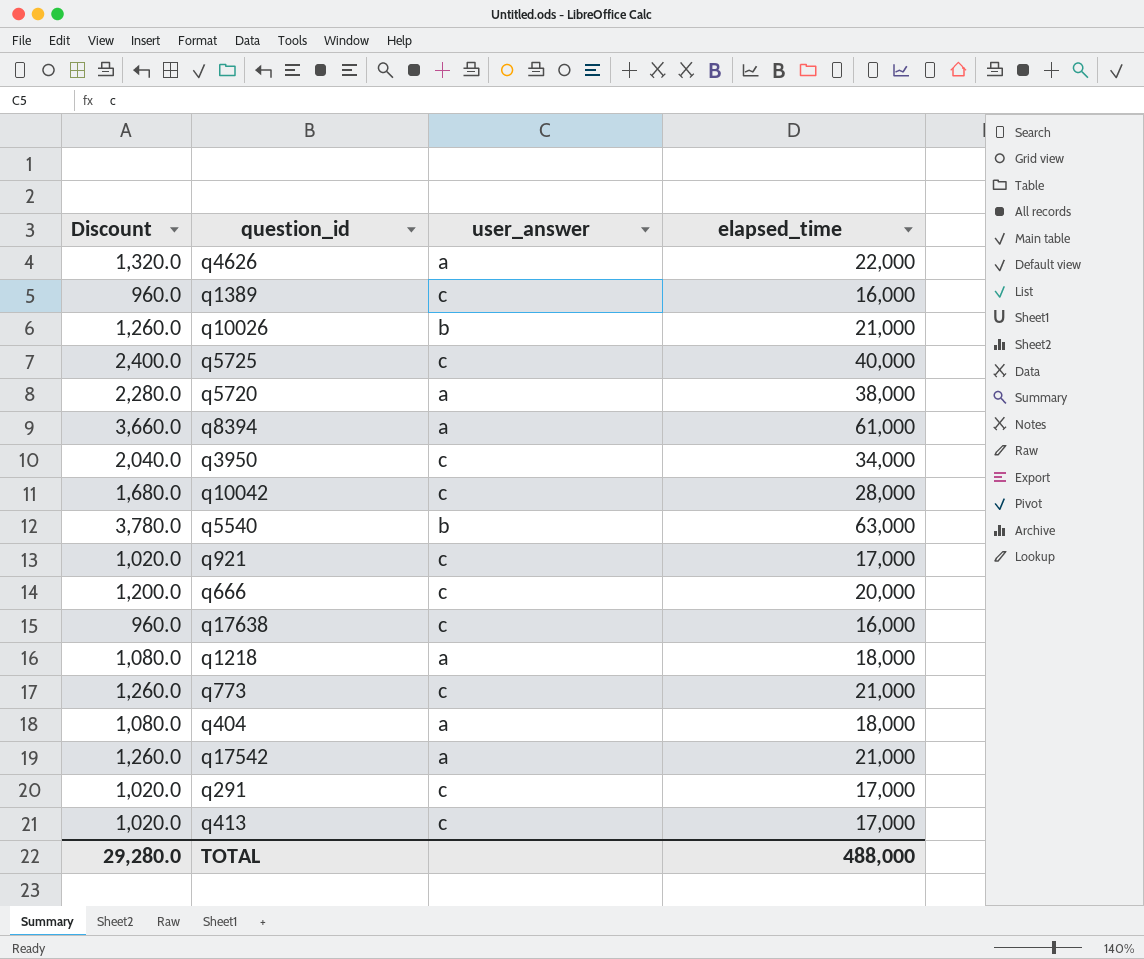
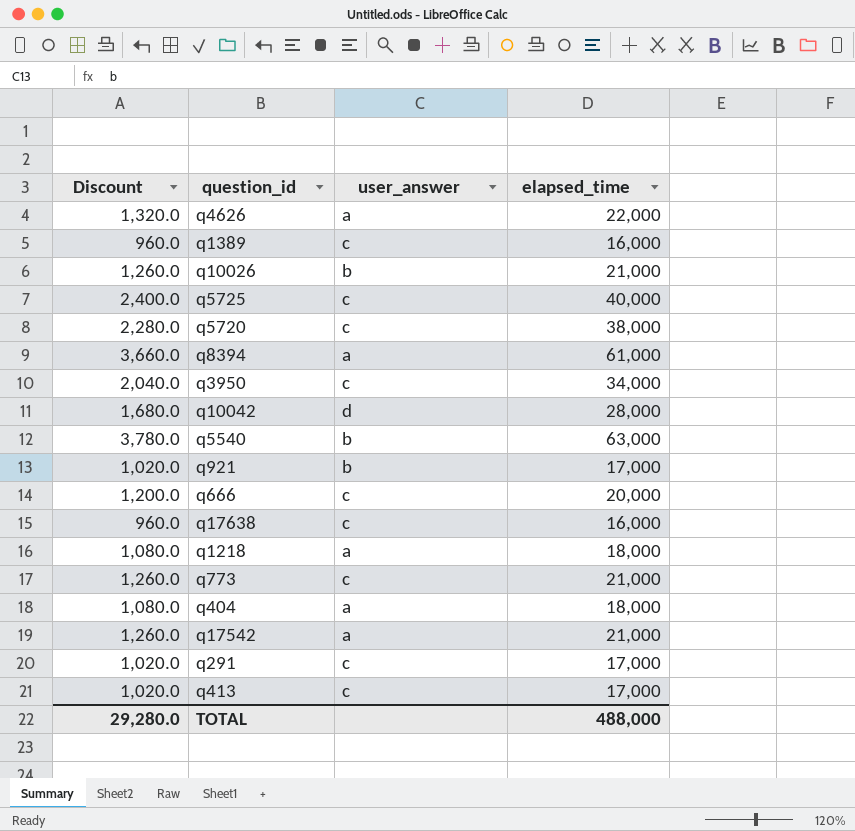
q5720 | user_answer: a -> c
q10042 | user_answer: c -> d
q921 | user_answer: c -> b

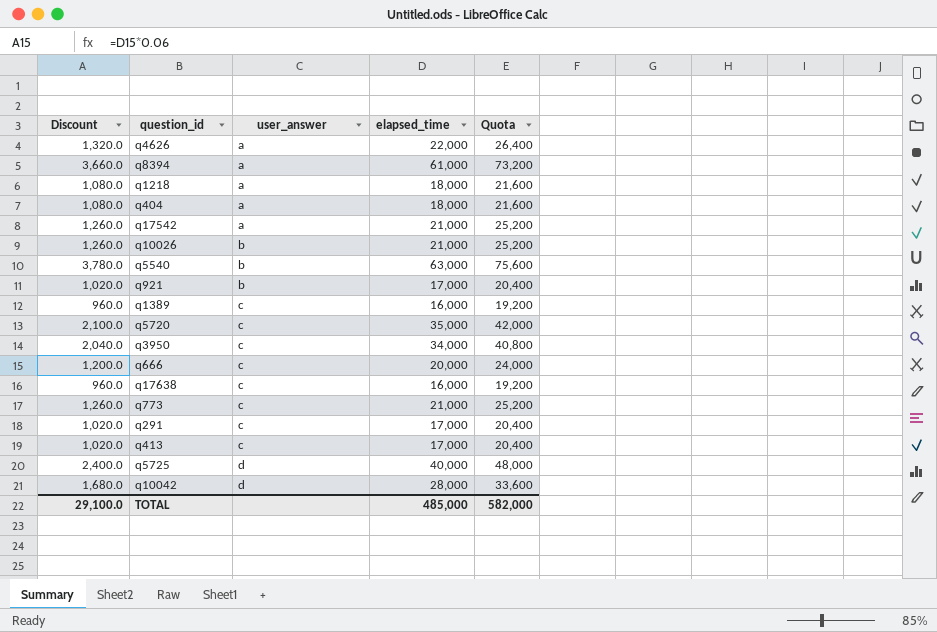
row order: none -> user_answer ascending
column Quota | formula: none -> [elapsed_time] * 1.2
q5720 | Discount: 2,280.0 -> 2,100.0
q5720 | elapsed_time: 38,000 -> 35,000
q5725 | user_answer: c -> d
TOTAL | Discount: 29,280.0 -> 29,100.0
TOTAL | elapsed_time: 488,000 -> 485,000

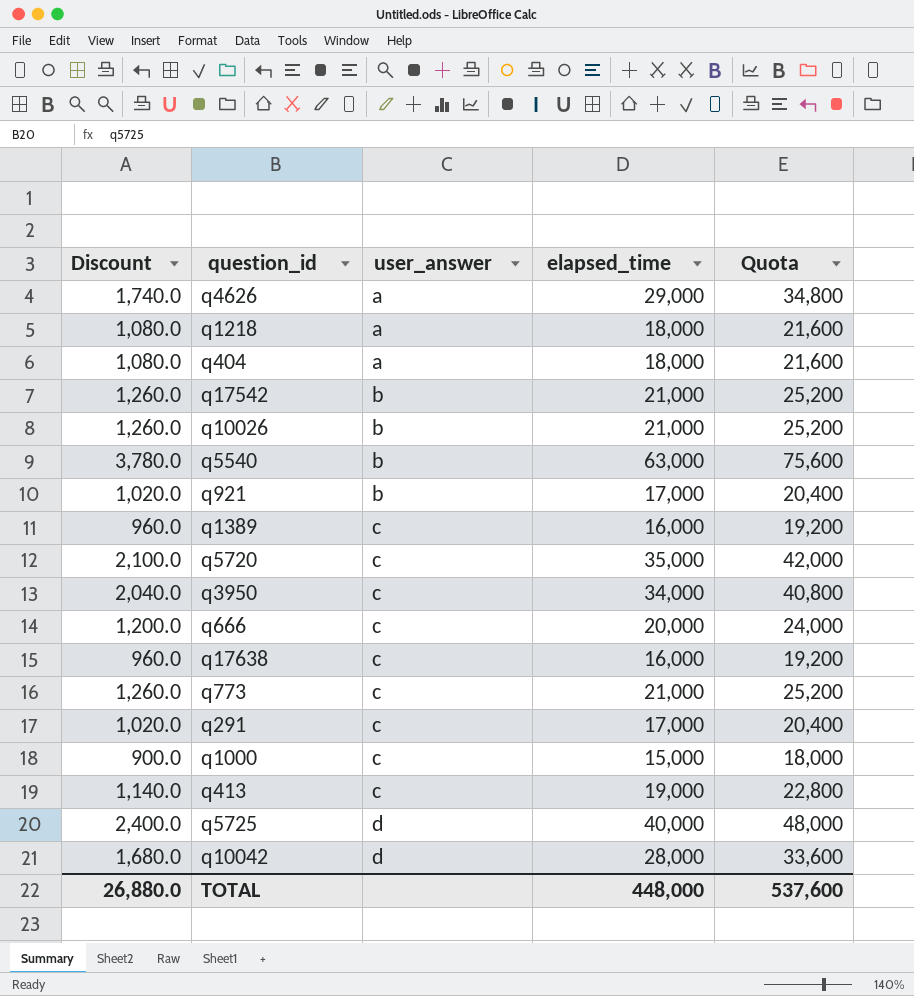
row q8394: 3,660.0 | a | 61,000 | 73,200 -> none
q4626 | Discount: 1,320.0 -> 1,740.0
q4626 | elapsed_time: 22,000 -> 29,000
q4626 | Quota: 26,400 -> 34,800
q17542 | user_answer: a -> b
row q1000: none -> 900.0 | c | 15,000 | 18,000
q413 | Discount: 1,020.0 -> 1,140.0
q413 | elapsed_time: 17,000 -> 19,000
q413 | Quota: 20,400 -> 22,800
TOTAL | Discount: 29,100.0 -> 26,880.0
TOTAL | elapsed_time: 485,000 -> 448,000
TOTAL | Quota: 582,000 -> 537,600

